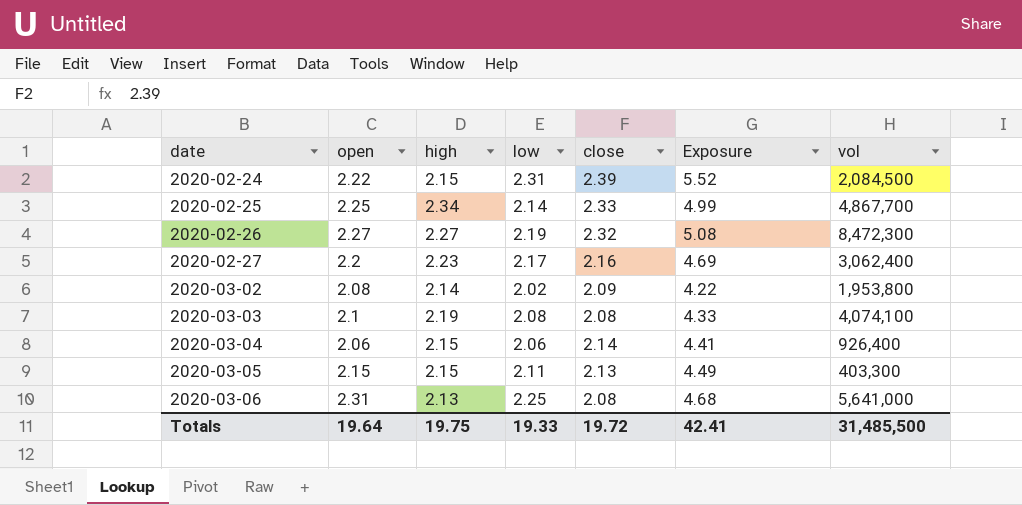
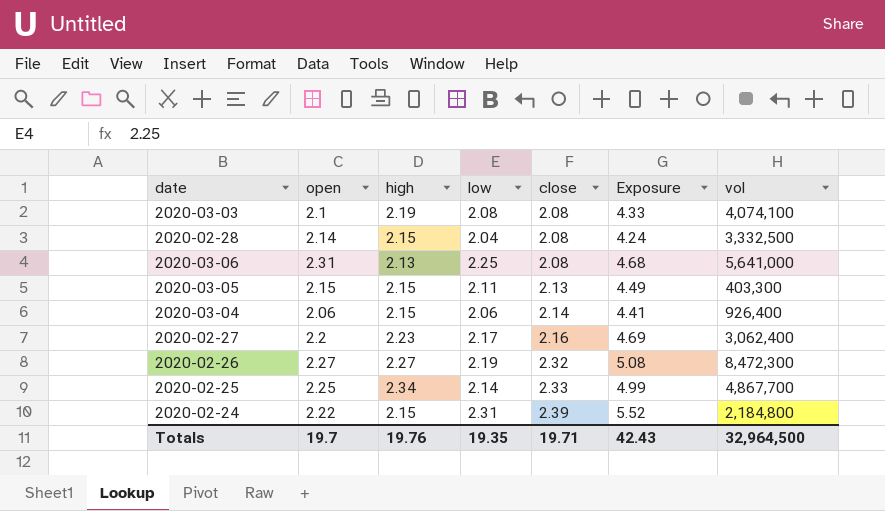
row order: date ascending -> close ascending
row 2020-03-02: 2.08 | 2.14 | 2.02 | 2.09 | 4.22 | 1,953,800 -> none
row 2020-02-28: none -> 2.14 | 2.15 | 2.04 | 2.08 | 4.24 | 3,332,500
2020-02-24 | vol: 2,084,500 -> 2,184,800
Totals | open: 19.64 -> 19.7
Totals | high: 19.75 -> 19.76
Totals | low: 19.33 -> 19.35
Totals | close: 19.72 -> 19.71
Totals | Exposure: 42.41 -> 42.43
Totals | vol: 31,485,500 -> 32,964,500

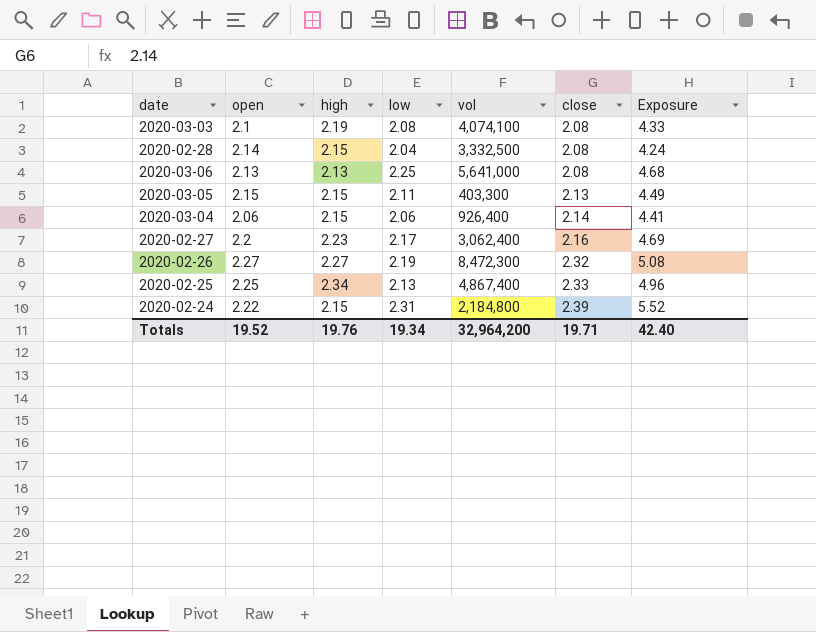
column vol | position: 7 -> 5
2020-03-06 | open: 2.31 -> 2.13
2020-02-25 | low: 2.14 -> 2.13
2020-02-25 | vol: 4,867,700 -> 4,867,400
2020-02-25 | Exposure: 4.99 -> 4.96
Totals | open: 19.7 -> 19.52
Totals | low: 19.35 -> 19.34
Totals | vol: 32,964,500 -> 32,964,200
Totals | Exposure: 42.43 -> 42.40

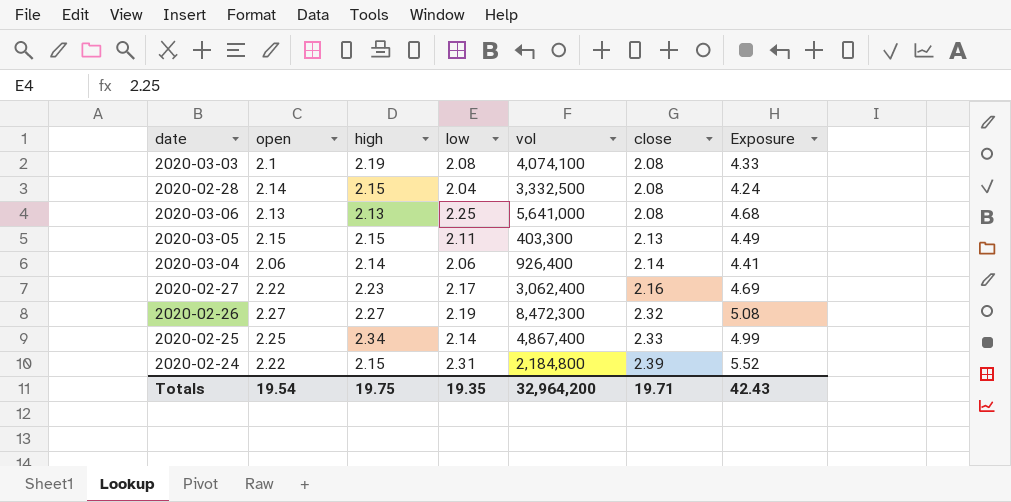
2020-03-04 | high: 2.15 -> 2.14
2020-02-27 | open: 2.2 -> 2.22
2020-02-25 | low: 2.13 -> 2.14
2020-02-25 | Exposure: 4.96 -> 4.99
Totals | open: 19.52 -> 19.54
Totals | high: 19.76 -> 19.75
Totals | low: 19.34 -> 19.35
Totals | Exposure: 42.40 -> 42.43

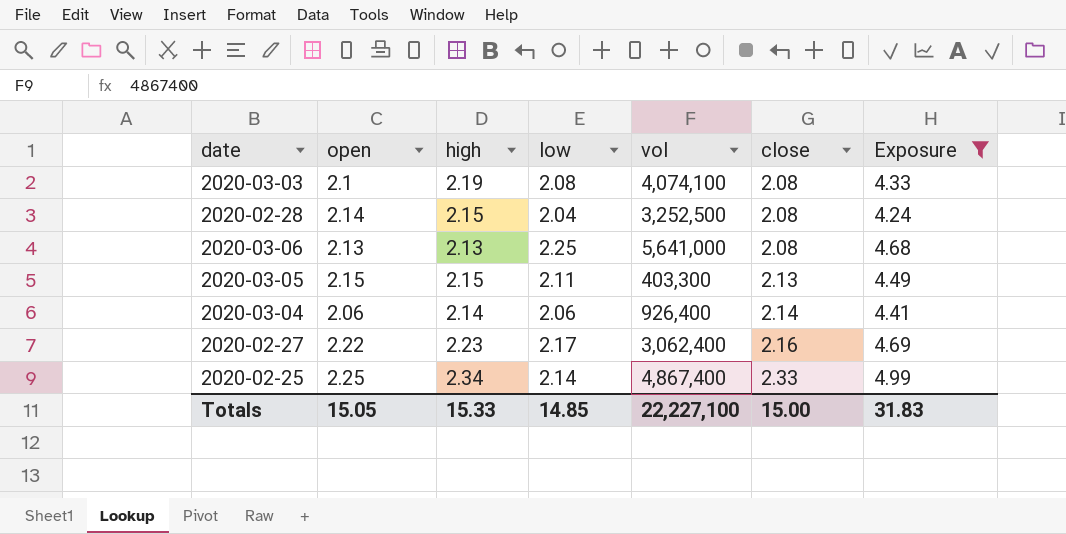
filter: none -> Exposure <= 4.99
2020-02-28 | vol: 3,332,500 -> 3,252,500
Totals | open: 19.54 -> 15.05
Totals | high: 19.75 -> 15.33
Totals | low: 19.35 -> 14.85
Totals | vol: 32,964,200 -> 22,227,100
Totals | close: 19.71 -> 15.00
Totals | Exposure: 42.43 -> 31.83

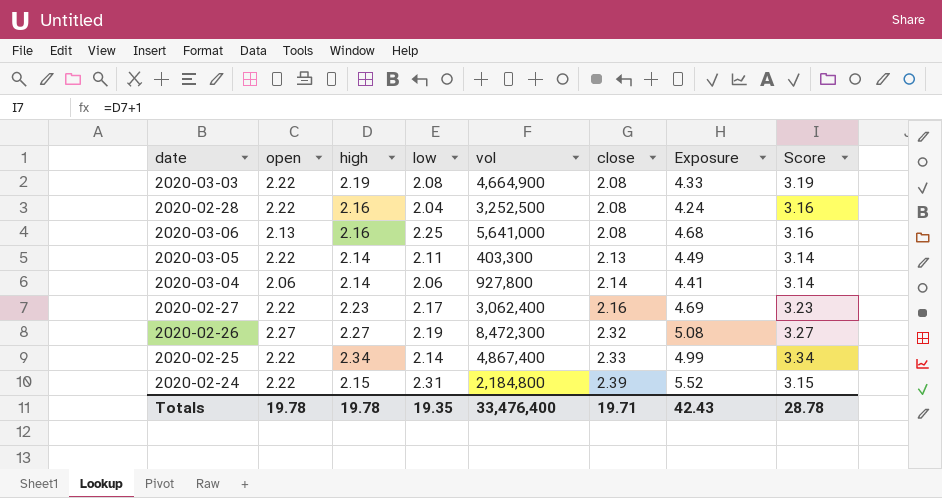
filter: Exposure <= 4.99 -> none
column Score | formula: none -> [high] + 1
2020-03-03 | open: 2.1 -> 2.22
2020-03-03 | vol: 4,074,100 -> 4,664,900
2020-02-28 | open: 2.14 -> 2.22
2020-02-28 | high: 2.15 -> 2.16
2020-03-06 | high: 2.13 -> 2.16
2020-03-05 | open: 2.15 -> 2.22
2020-03-05 | high: 2.15 -> 2.14
2020-03-04 | vol: 926,400 -> 927,800
2020-02-25 | open: 2.25 -> 2.22
Totals | open: 15.05 -> 19.78
Totals | high: 15.33 -> 19.78
Totals | low: 14.85 -> 19.35
Totals | vol: 22,227,100 -> 33,476,400
Totals | close: 15.00 -> 19.71
Totals | Exposure: 31.83 -> 42.43

